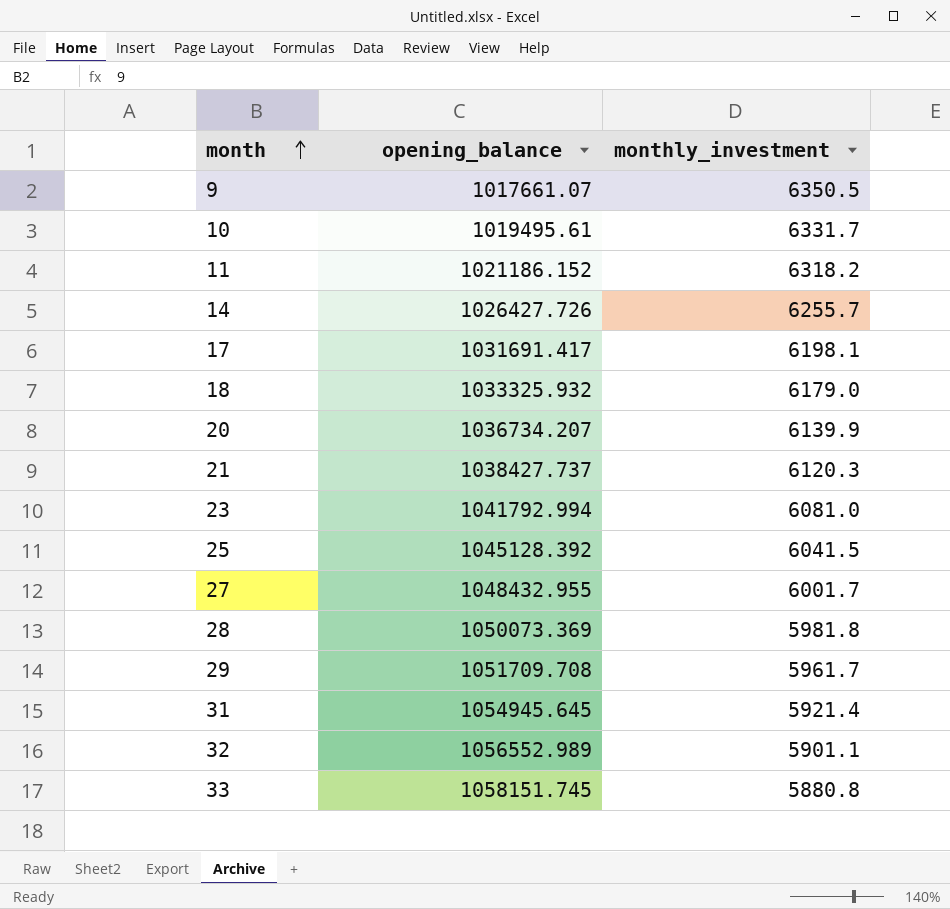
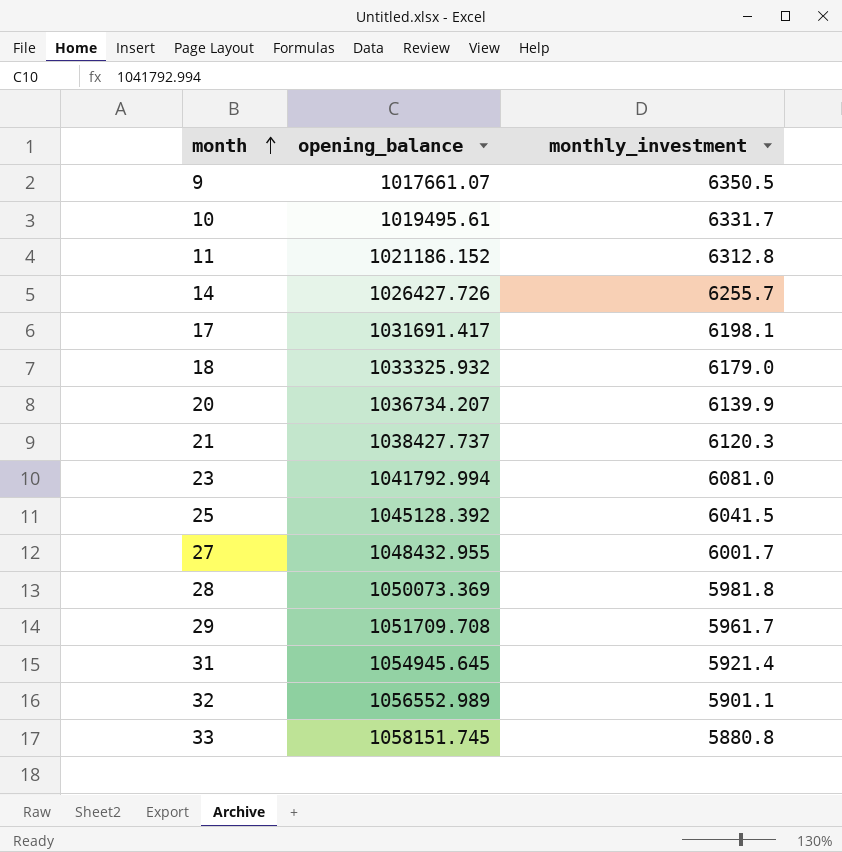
11 | monthly_investment: 6318.2 -> 6312.8

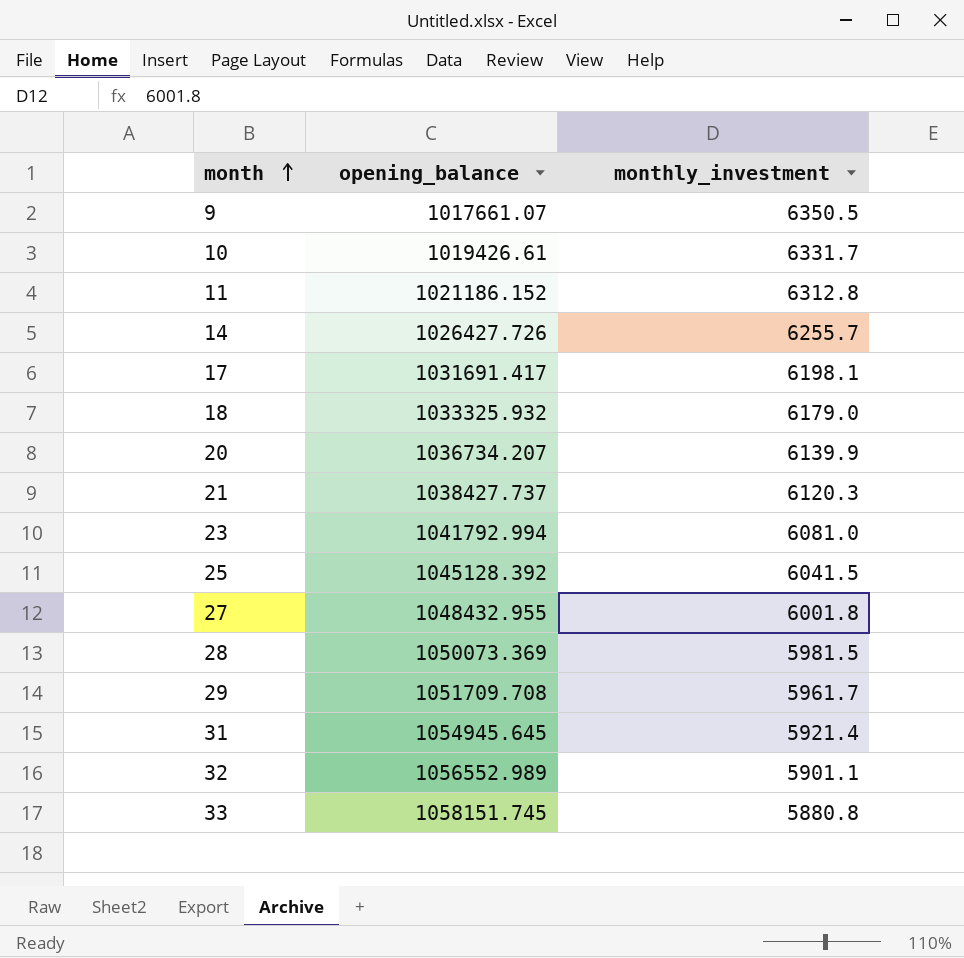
10 | opening_balance: 1019495.61 -> 1019426.61
27 | monthly_investment: 6001.7 -> 6001.8
28 | monthly_investment: 5981.8 -> 5981.5

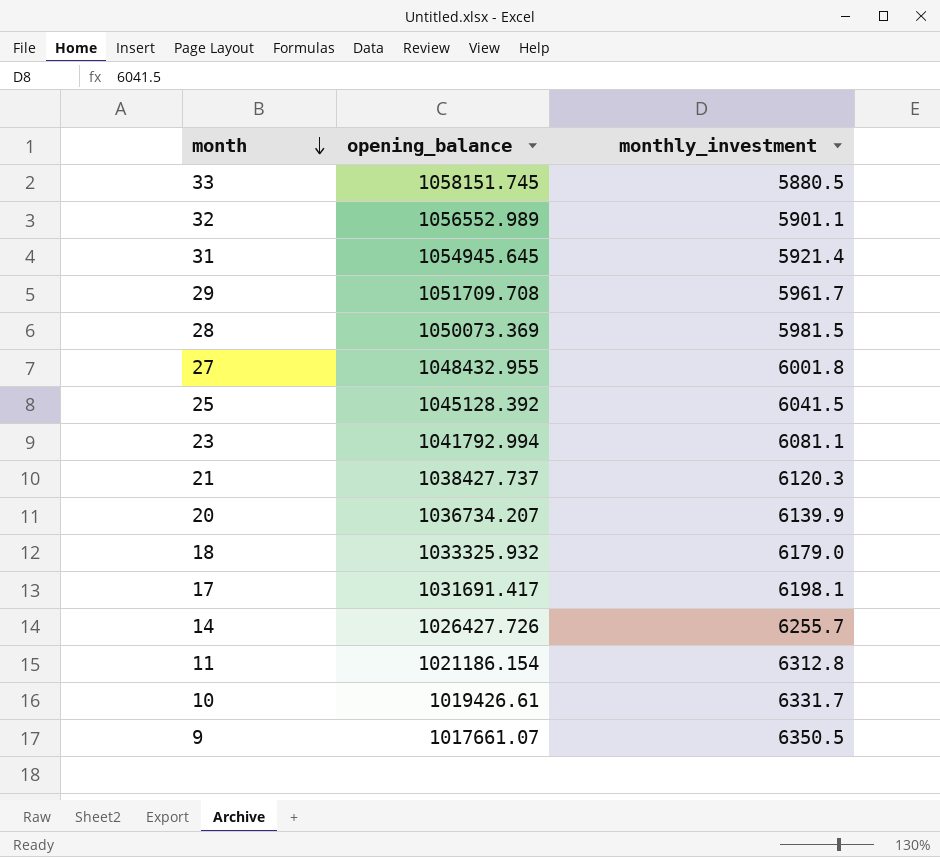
row order: month ascending -> month descending
33 | monthly_investment: 5880.8 -> 5880.5
23 | monthly_investment: 6081.0 -> 6081.1
11 | opening_balance: 1021186.152 -> 1021186.154

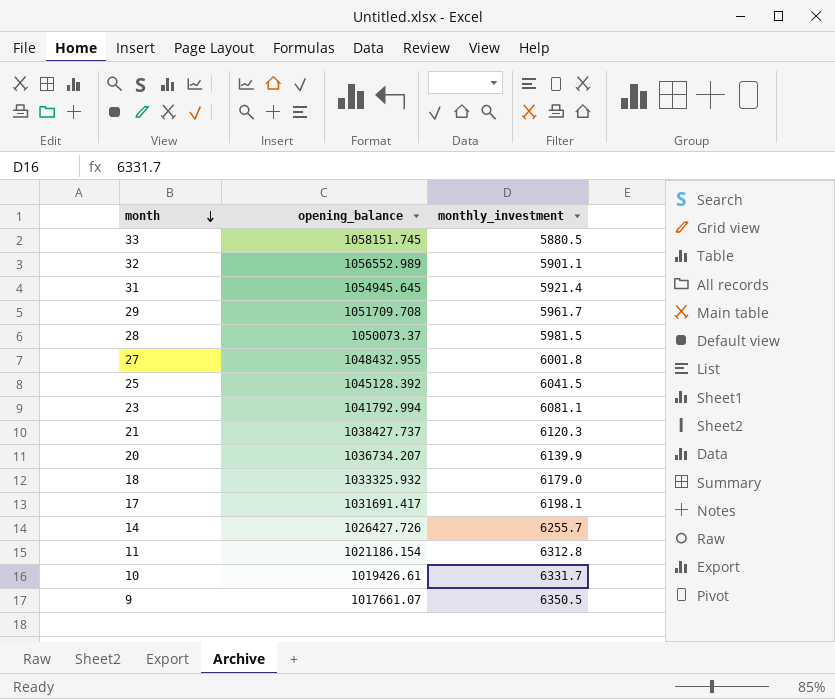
28 | opening_balance: 1050073.369 -> 1050073.37

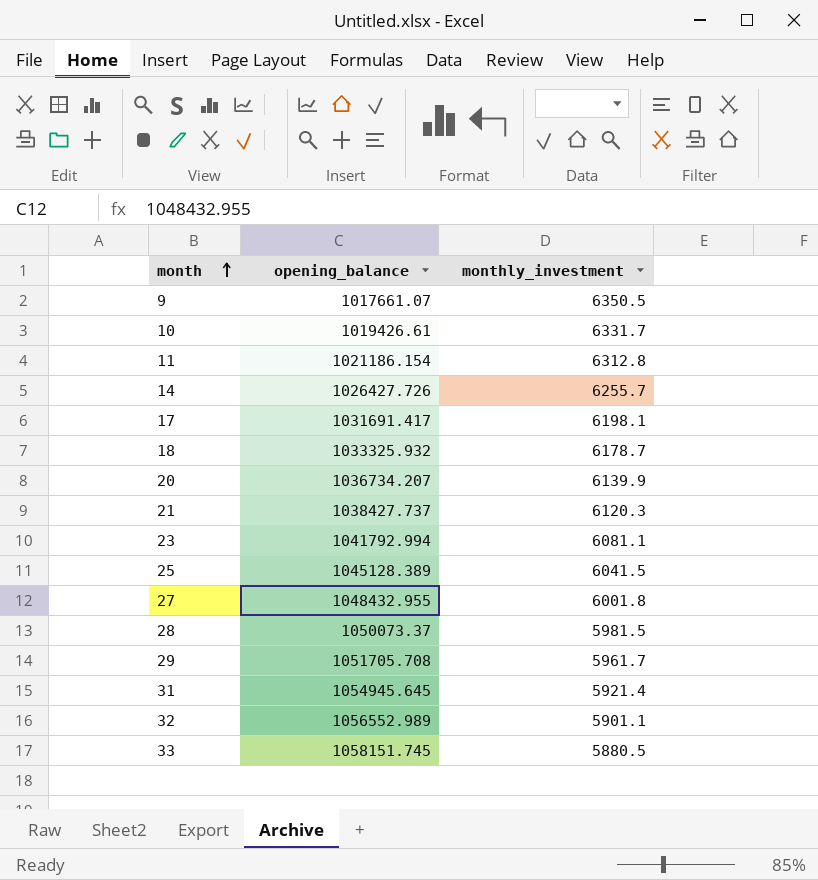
row order: month descending -> month ascending
18 | monthly_investment: 6179.0 -> 6178.7
25 | opening_balance: 1045128.392 -> 1045128.389
29 | opening_balance: 1051709.708 -> 1051705.708

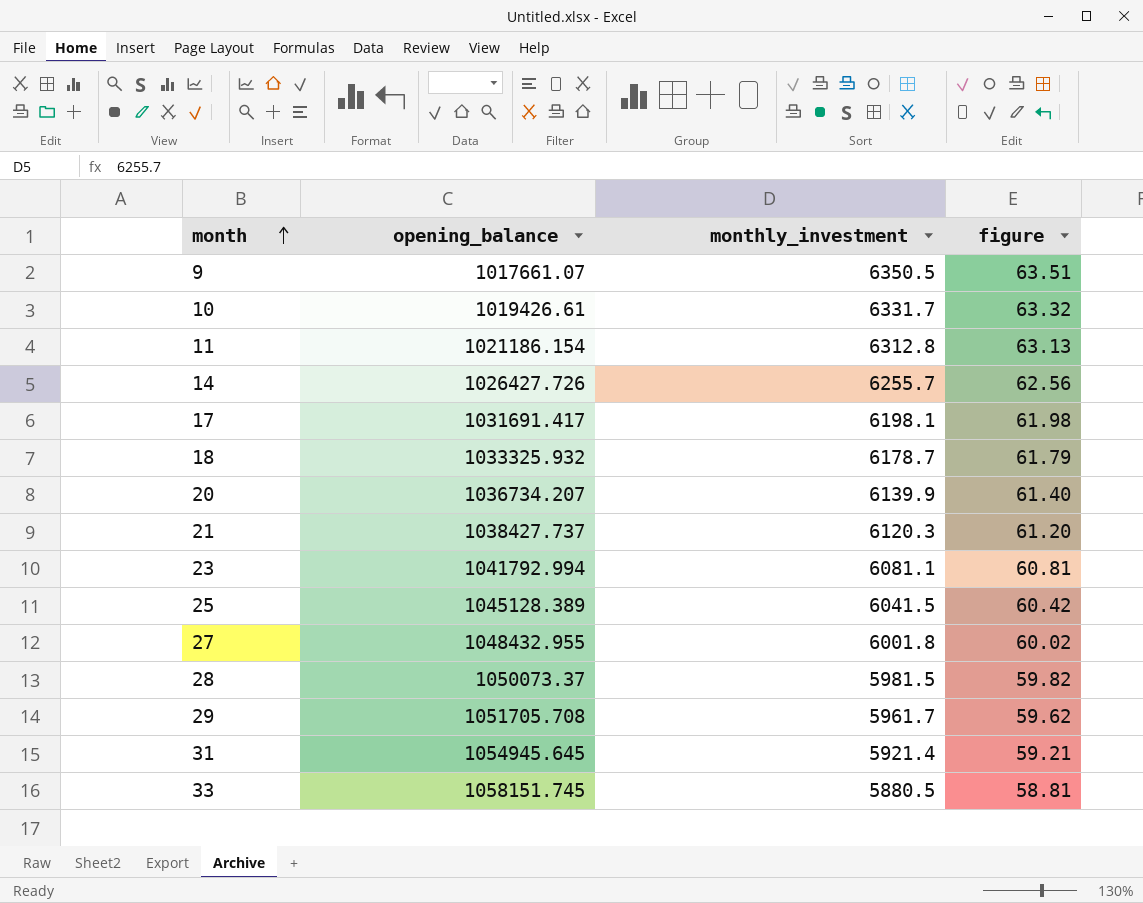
column figure | formula: none -> [monthly_investment] * 0.01
row 32: 1056552.989 | 5901.1 -> none

